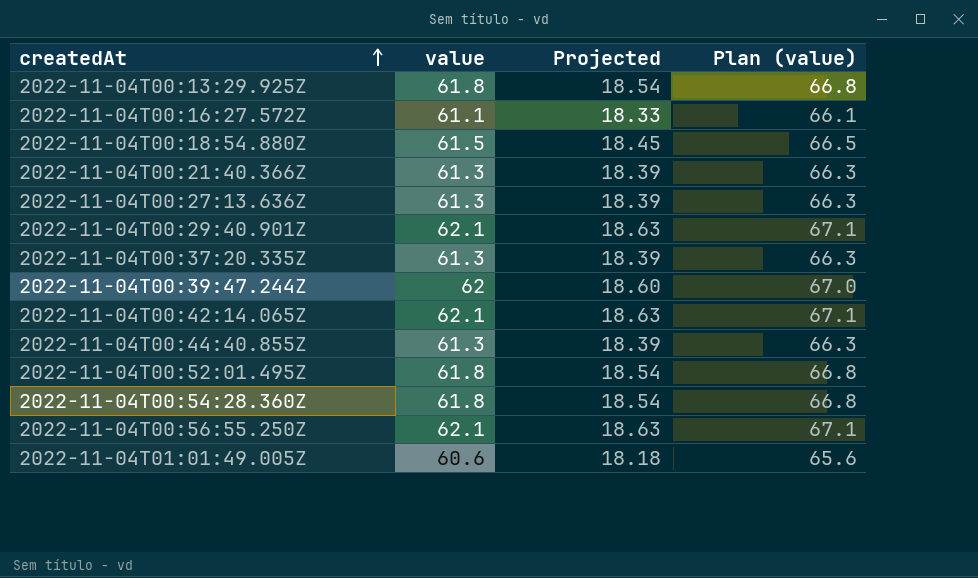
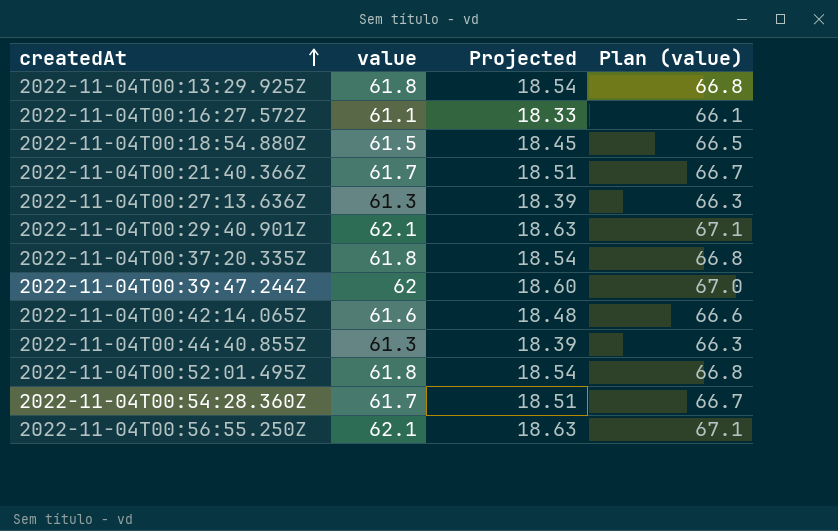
row 2022-11-04T01:01:49.005Z: 60.6 | 18.18 | 65.6 -> none
2022-11-04T00:21:40.366Z | value: 61.3 -> 61.7
2022-11-04T00:21:40.366Z | Projected: 18.39 -> 18.51
2022-11-04T00:21:40.366Z | Plan (value): 66.3 -> 66.7
2022-11-04T00:37:20.335Z | value: 61.3 -> 61.8
2022-11-04T00:37:20.335Z | Projected: 18.39 -> 18.54
2022-11-04T00:37:20.335Z | Plan (value): 66.3 -> 66.8
2022-11-04T00:42:14.065Z | value: 62.1 -> 61.6
2022-11-04T00:42:14.065Z | Projected: 18.63 -> 18.48
2022-11-04T00:42:14.065Z | Plan (value): 67.1 -> 66.6
2022-11-04T00:54:28.360Z | value: 61.8 -> 61.7
2022-11-04T00:54:28.360Z | Projected: 18.54 -> 18.51
2022-11-04T00:54:28.360Z | Plan (value): 66.8 -> 66.7

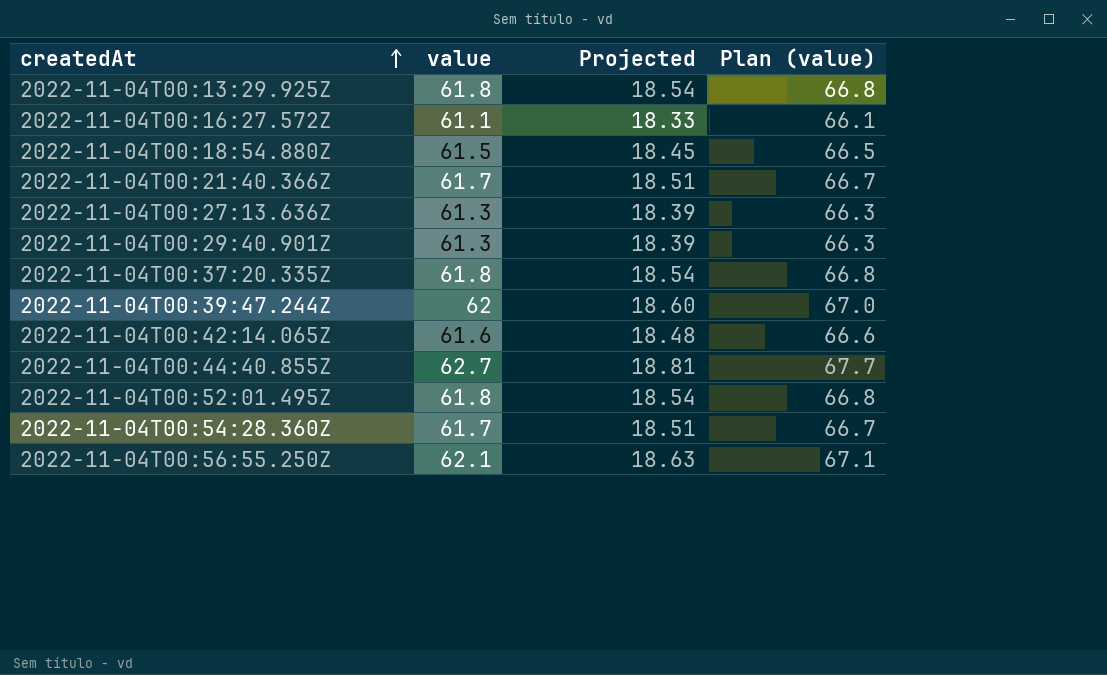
2022-11-04T00:29:40.901Z | value: 62.1 -> 61.3
2022-11-04T00:29:40.901Z | Projected: 18.63 -> 18.39
2022-11-04T00:29:40.901Z | Plan (value): 67.1 -> 66.3
2022-11-04T00:44:40.855Z | value: 61.3 -> 62.7
2022-11-04T00:44:40.855Z | Projected: 18.39 -> 18.81
2022-11-04T00:44:40.855Z | Plan (value): 66.3 -> 67.7

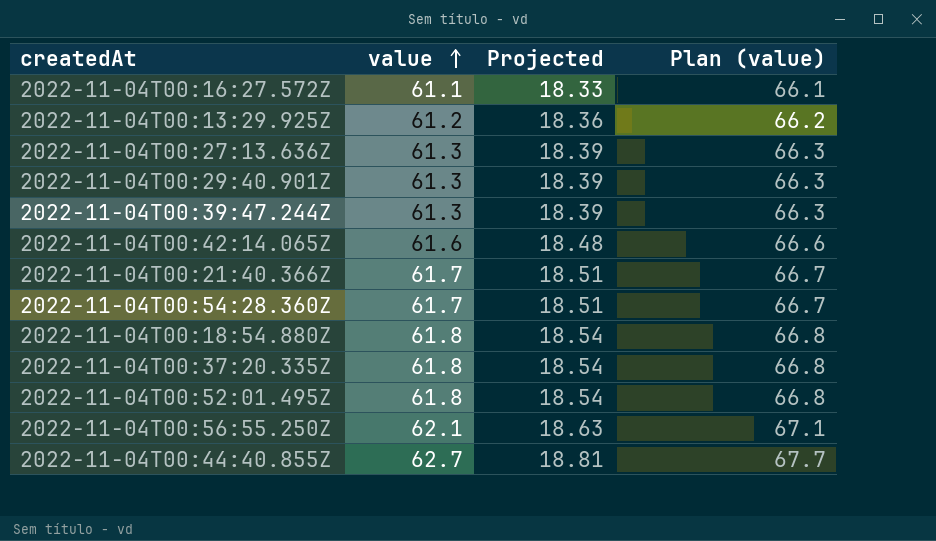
row order: createdAt ascending -> value ascending
2022-11-04T00:13:29.925Z | value: 61.8 -> 61.2
2022-11-04T00:13:29.925Z | Projected: 18.54 -> 18.36
2022-11-04T00:13:29.925Z | Plan (value): 66.8 -> 66.2
2022-11-04T00:39:47.244Z | value: 62 -> 61.3
2022-11-04T00:39:47.244Z | Projected: 18.60 -> 18.39
2022-11-04T00:39:47.244Z | Plan (value): 67.0 -> 66.3
2022-11-04T00:18:54.880Z | value: 61.5 -> 61.8
2022-11-04T00:18:54.880Z | Projected: 18.45 -> 18.54
2022-11-04T00:18:54.880Z | Plan (value): 66.5 -> 66.8

